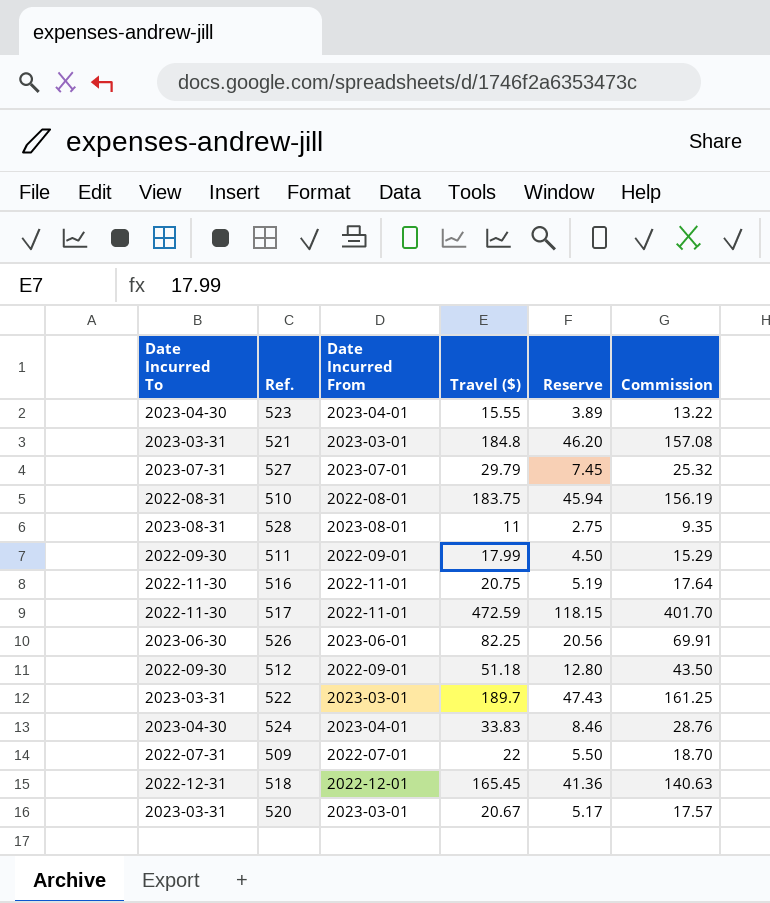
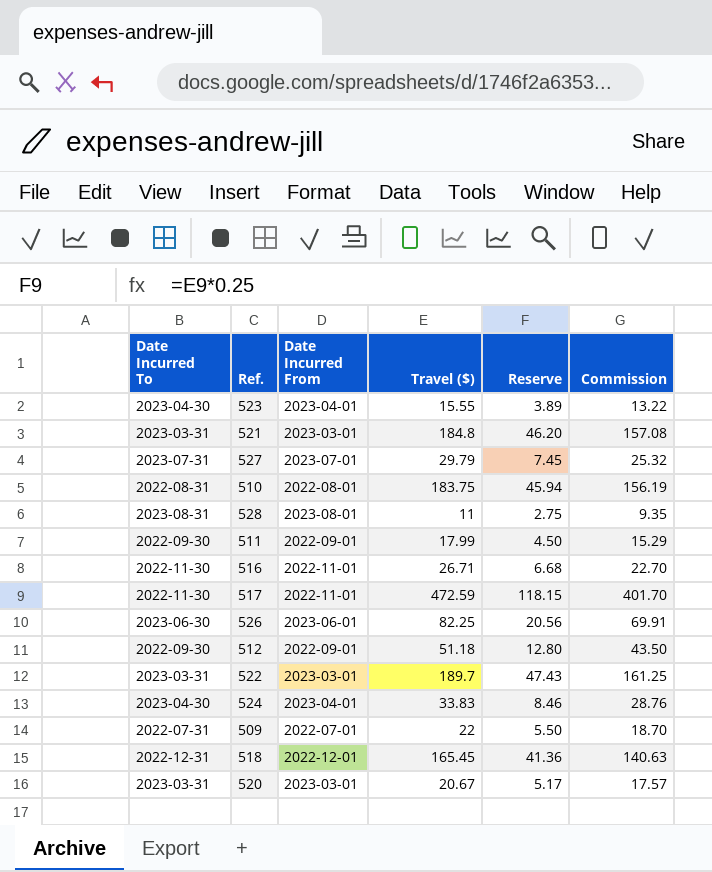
516 | Travel ($): 20.75 -> 26.71
516 | Reserve: 5.19 -> 6.68
516 | Commission: 17.64 -> 22.70

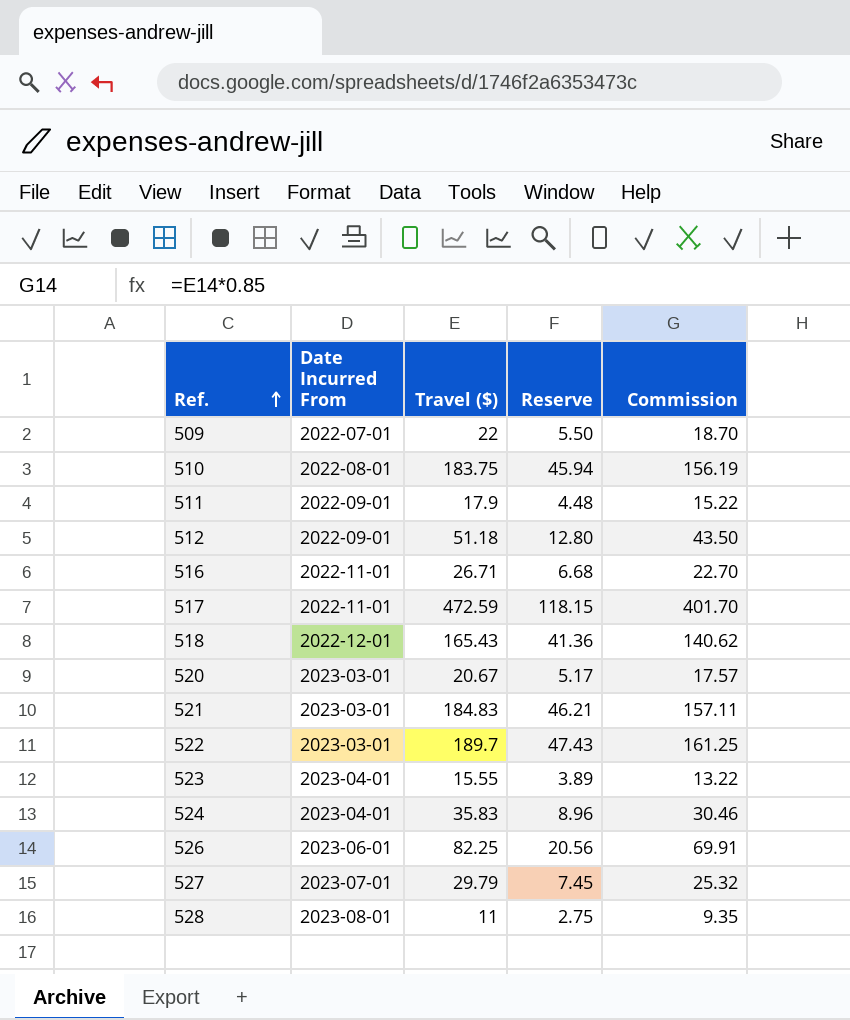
row order: none -> Ref. ascending
column Date Incurred To | position: 1 -> none
511 | Travel ($): 17.99 -> 17.9
511 | Reserve: 4.50 -> 4.48
511 | Commission: 15.29 -> 15.22
518 | Travel ($): 165.45 -> 165.43
518 | Commission: 140.63 -> 140.62
521 | Travel ($): 184.8 -> 184.83
521 | Reserve: 46.20 -> 46.21
521 | Commission: 157.08 -> 157.11
524 | Travel ($): 33.83 -> 35.83
524 | Reserve: 8.46 -> 8.96
524 | Commission: 28.76 -> 30.46

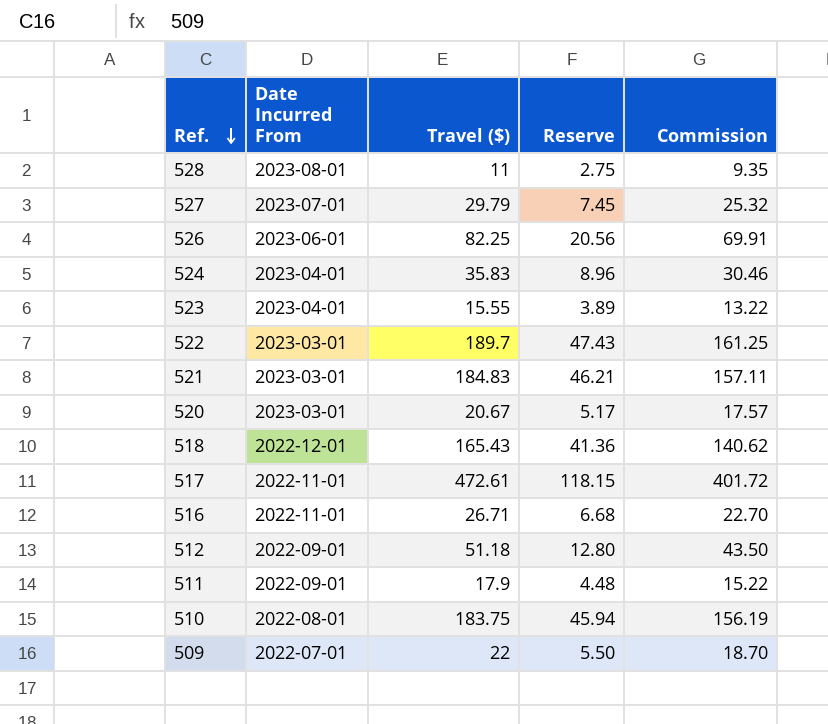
row order: Ref. ascending -> Ref. descending
517 | Travel ($): 472.59 -> 472.61
517 | Commission: 401.70 -> 401.72

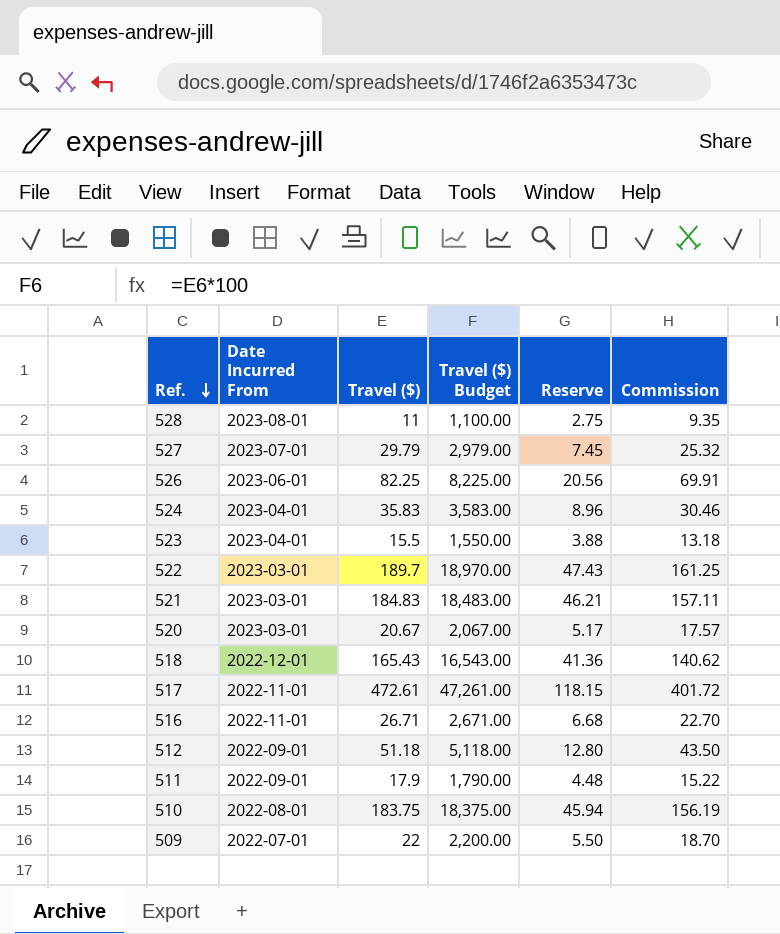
column Travel ($) Budget | formula: none -> [Travel ($)] * 100
523 | Travel ($): 15.55 -> 15.5
523 | Reserve: 3.89 -> 3.88
523 | Commission: 13.22 -> 13.18

